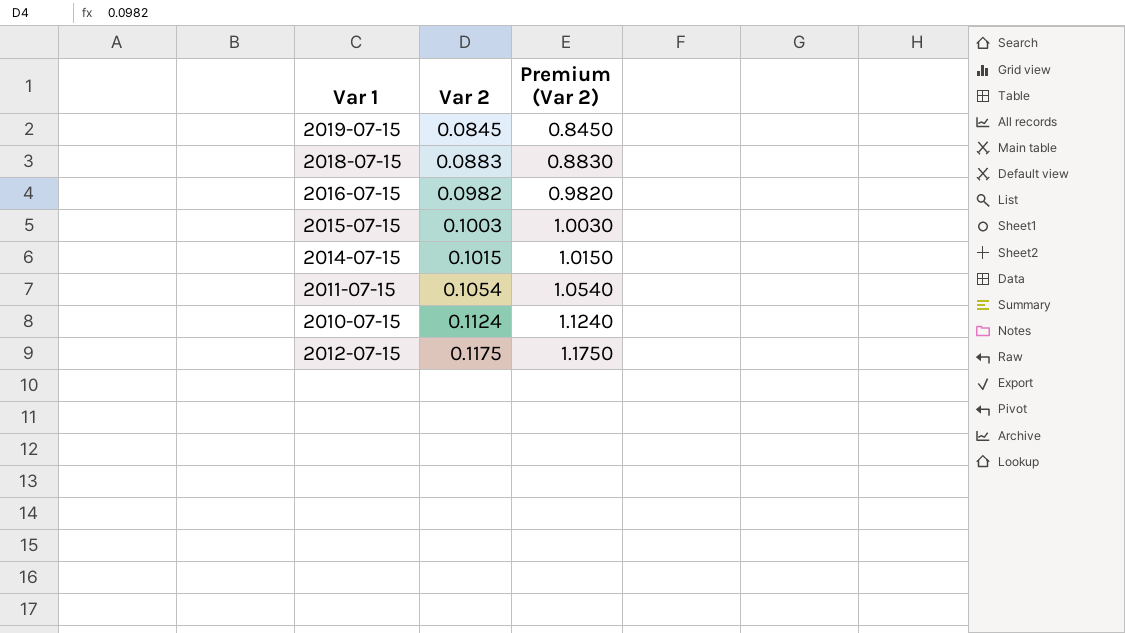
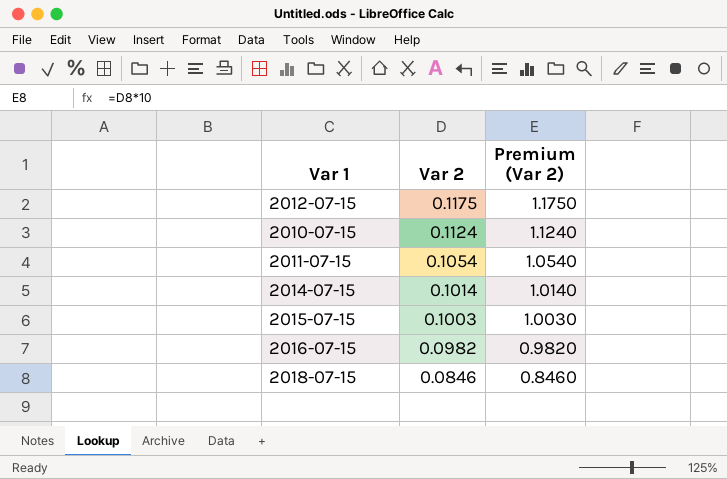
row order: Var 2 ascending -> Var 2 descending
row 2019-07-15: 0.0845 | 0.8450 -> none
2014-07-15 | Var 2: 0.1015 -> 0.1014
2014-07-15 | Premium (Var 2): 1.0150 -> 1.0140
2018-07-15 | Var 2: 0.0883 -> 0.0846
2018-07-15 | Premium (Var 2): 0.8830 -> 0.8460

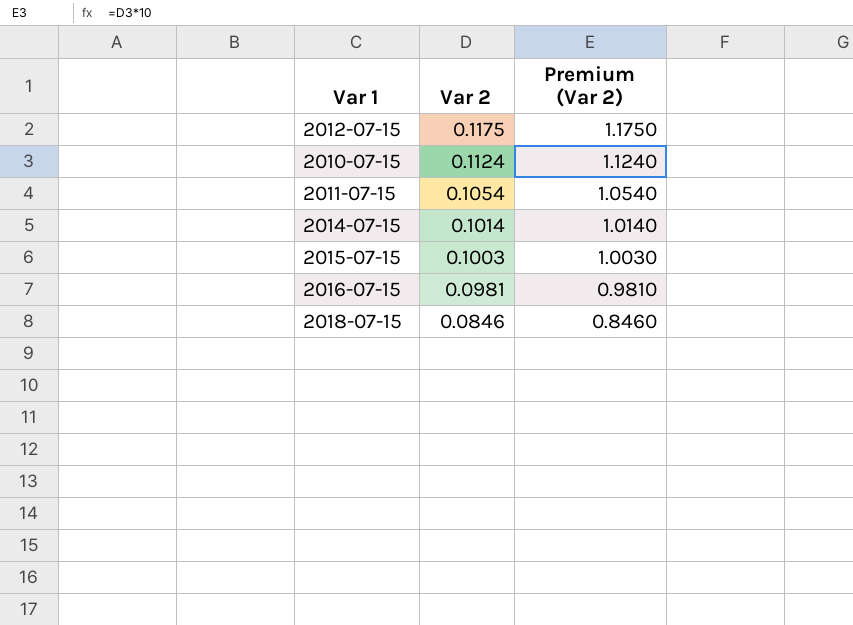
2016-07-15 | Var 2: 0.0982 -> 0.0981
2016-07-15 | Premium (Var 2): 0.9820 -> 0.9810

